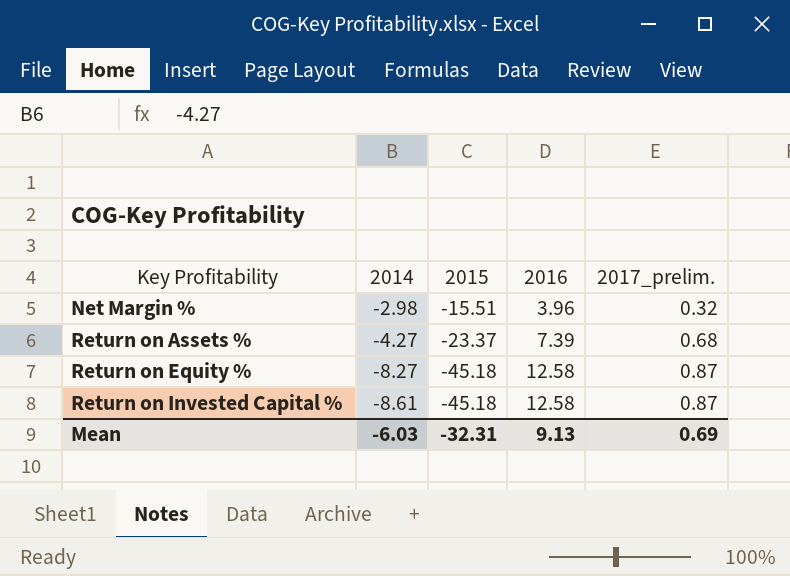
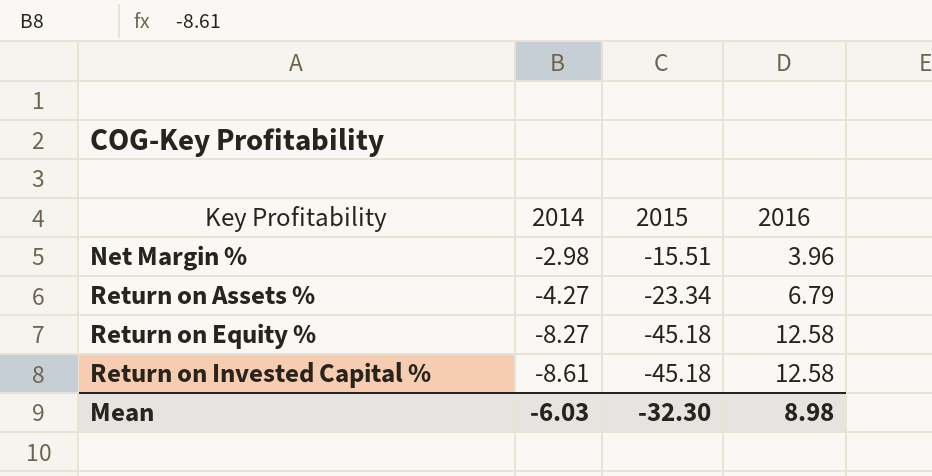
column 2017_prelim. | position: 5 -> none
Return on Assets % | 2015: -23.37 -> -23.34
Return on Assets % | 2016: 7.39 -> 6.79
Mean | 2015: -32.31 -> -32.30
Mean | 2016: 9.13 -> 8.98

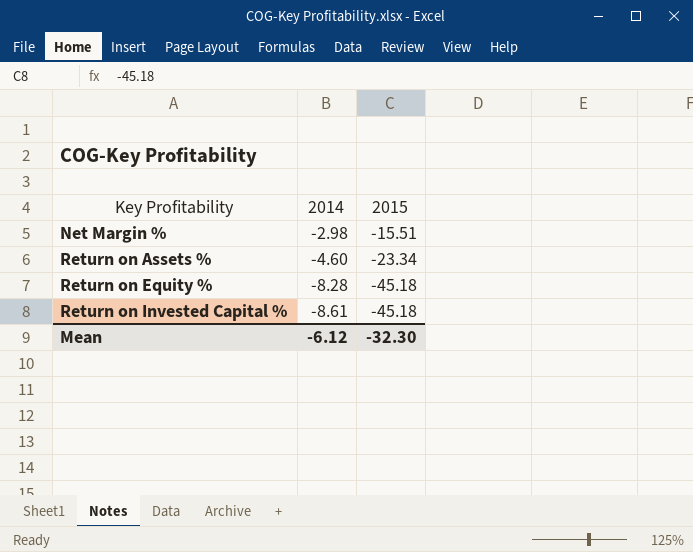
column 2016 | position: 4 -> none
Return on Assets % | 2014: -4.27 -> -4.60
Return on Equity % | 2014: -8.27 -> -8.28
Mean | 2014: -6.03 -> -6.12

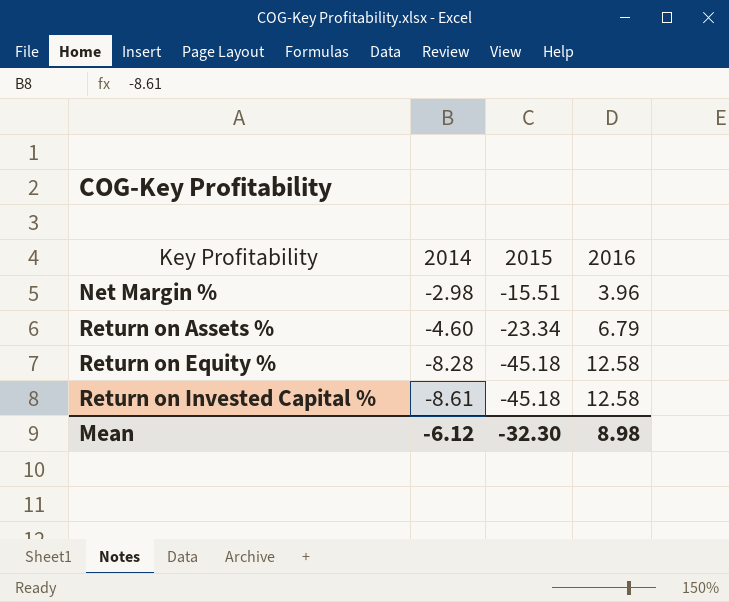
column 2016 | position: none -> 4

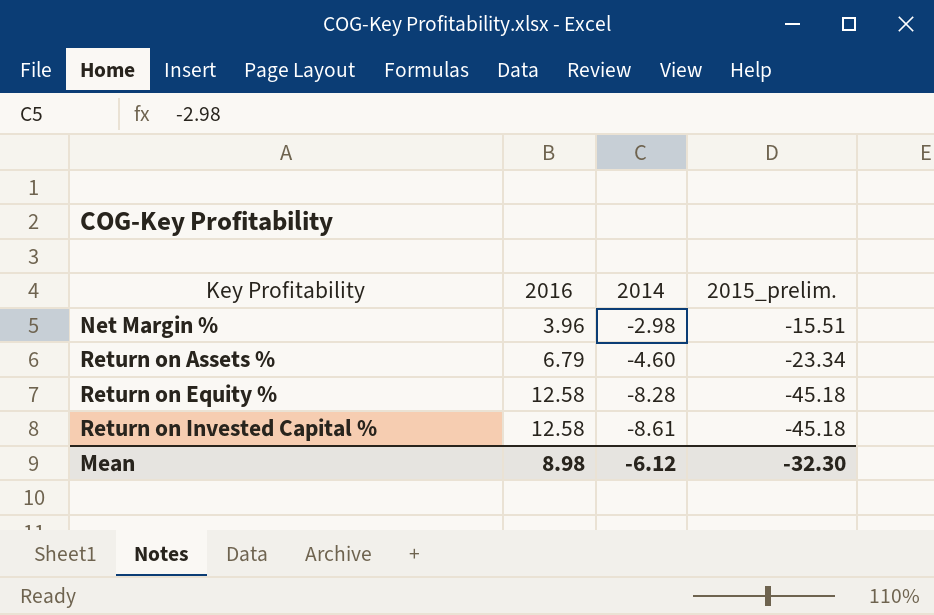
column 2016 | position: 4 -> 2
column name: 2015 -> 2015_prelim.

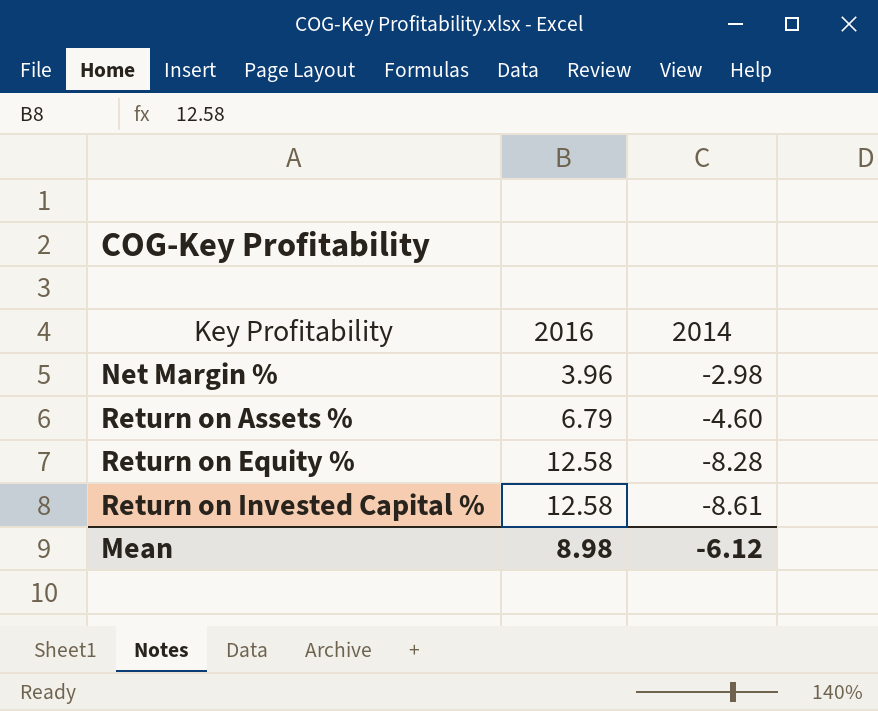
column 2015_prelim. | position: 4 -> none

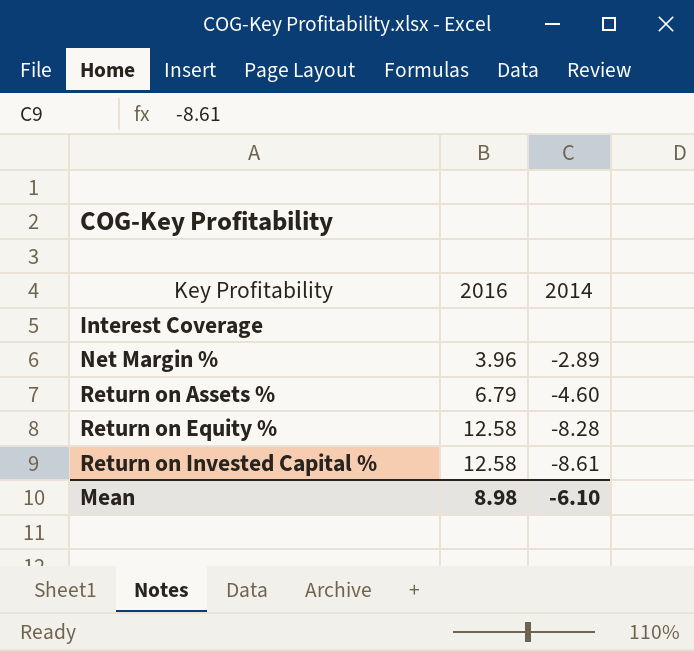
row Interest Coverage: none -> none | none
Net Margin % | 2014: -2.98 -> -2.89
Mean | 2014: -6.12 -> -6.10

